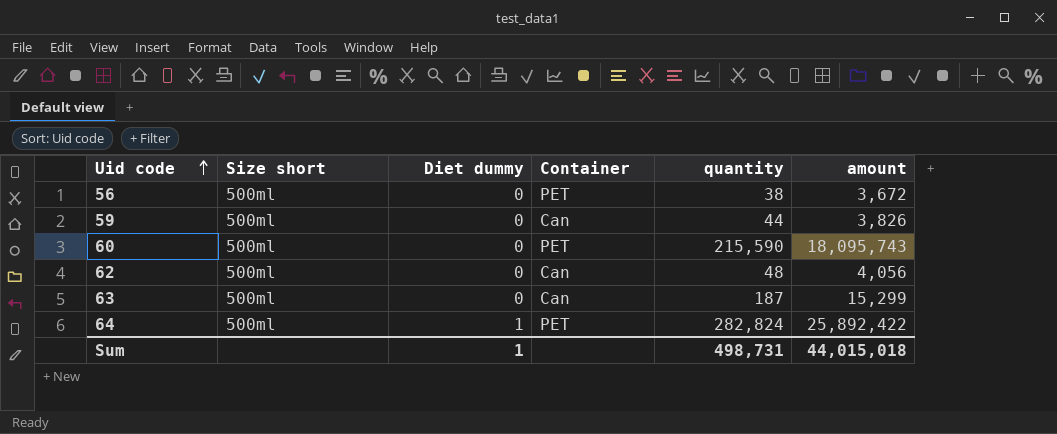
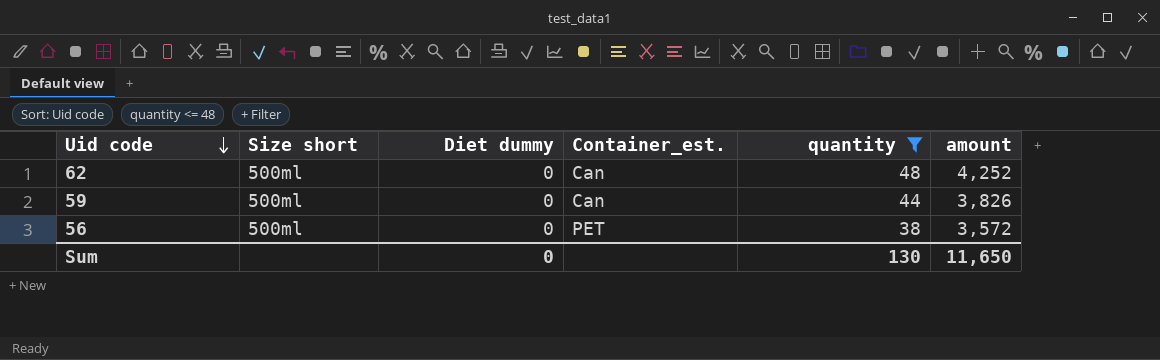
filter: none -> quantity <= 48
row order: Uid code ascending -> Uid code descending
column name: Container -> Container_est.
62 | amount: 4,056 -> 4,252
56 | amount: 3,672 -> 3,572
Sum | Diet dummy: 1 -> 0
Sum | quantity: 498,731 -> 130
Sum | amount: 44,015,018 -> 11,650

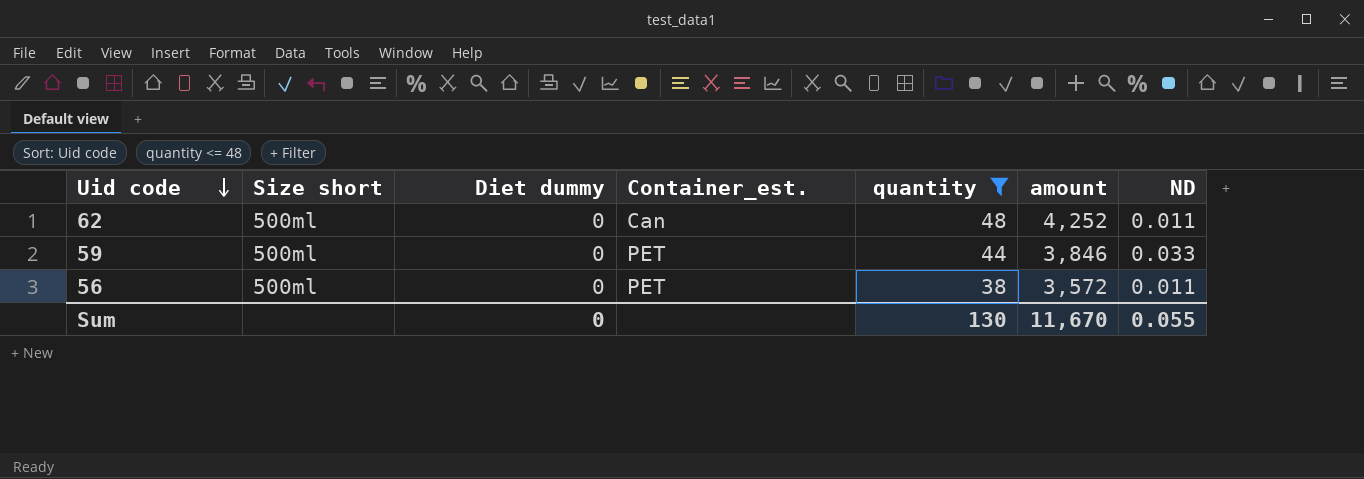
column ND | position: none -> 7
59 | Container_est.: Can -> PET
59 | amount: 3,826 -> 3,846
Sum | amount: 11,650 -> 11,670

